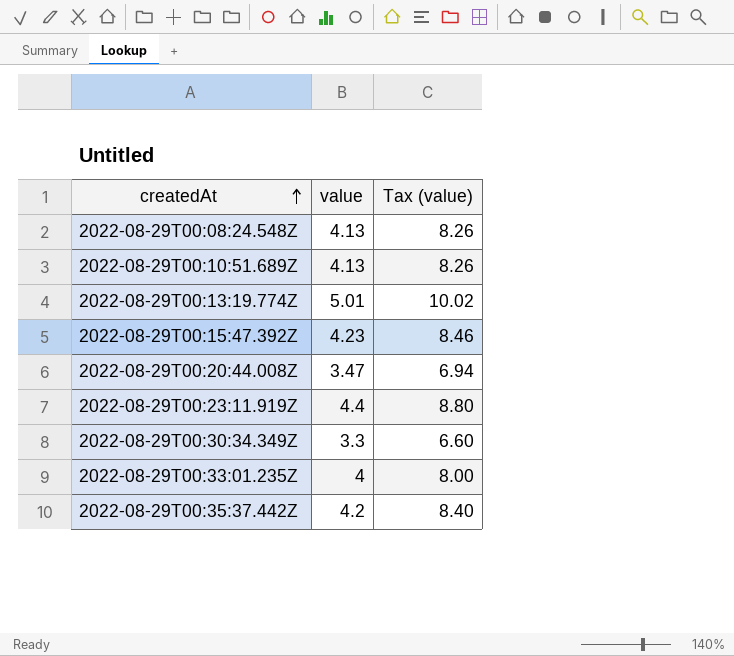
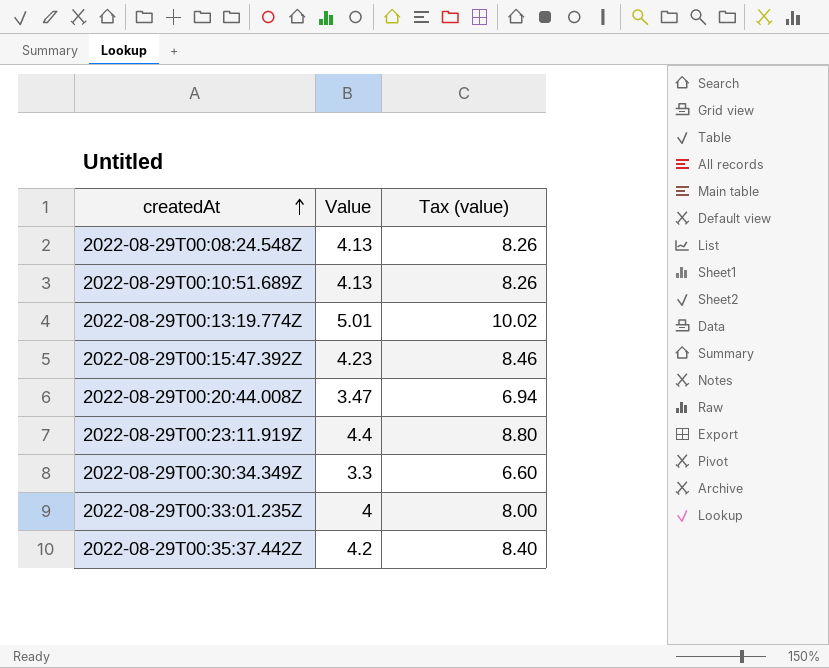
column name: value -> Value

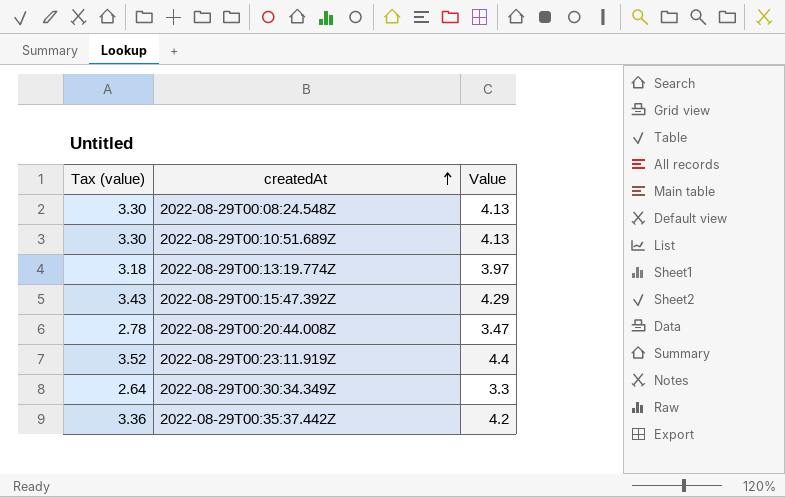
column Tax (value) | formula: [Value] * 2 -> [Value] * 0.8
column Tax (value) | position: 3 -> 1
row 2022-08-29T00:33:01.235Z: 4 | 8.00 -> none
2022-08-29T00:13:19.774Z | Value: 5.01 -> 3.97
2022-08-29T00:15:47.392Z | Value: 4.23 -> 4.29

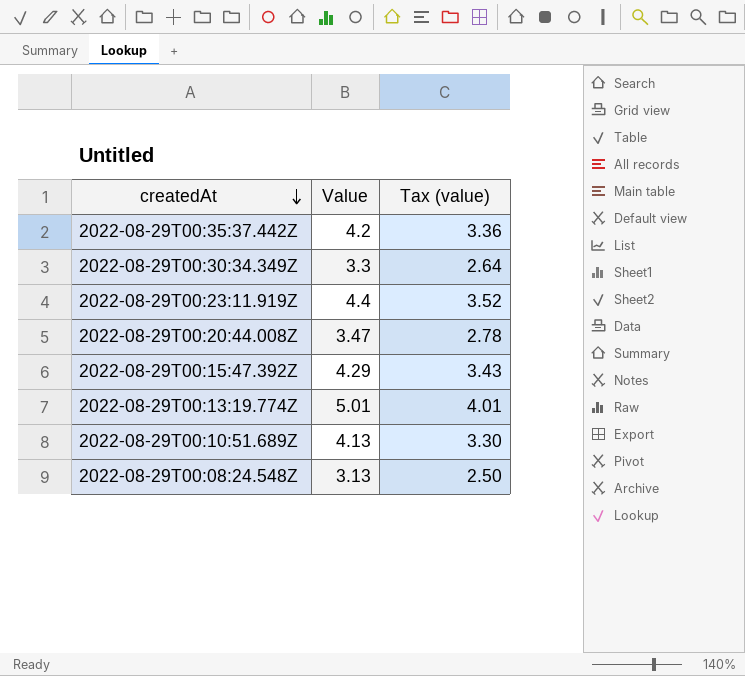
row order: createdAt ascending -> createdAt descending
column Tax (value) | position: 1 -> 3
2022-08-29T00:13:19.774Z | Value: 3.97 -> 5.01
2022-08-29T00:13:19.774Z | Tax (value): 3.18 -> 4.01
2022-08-29T00:08:24.548Z | Value: 4.13 -> 3.13
2022-08-29T00:08:24.548Z | Tax (value): 3.30 -> 2.50

